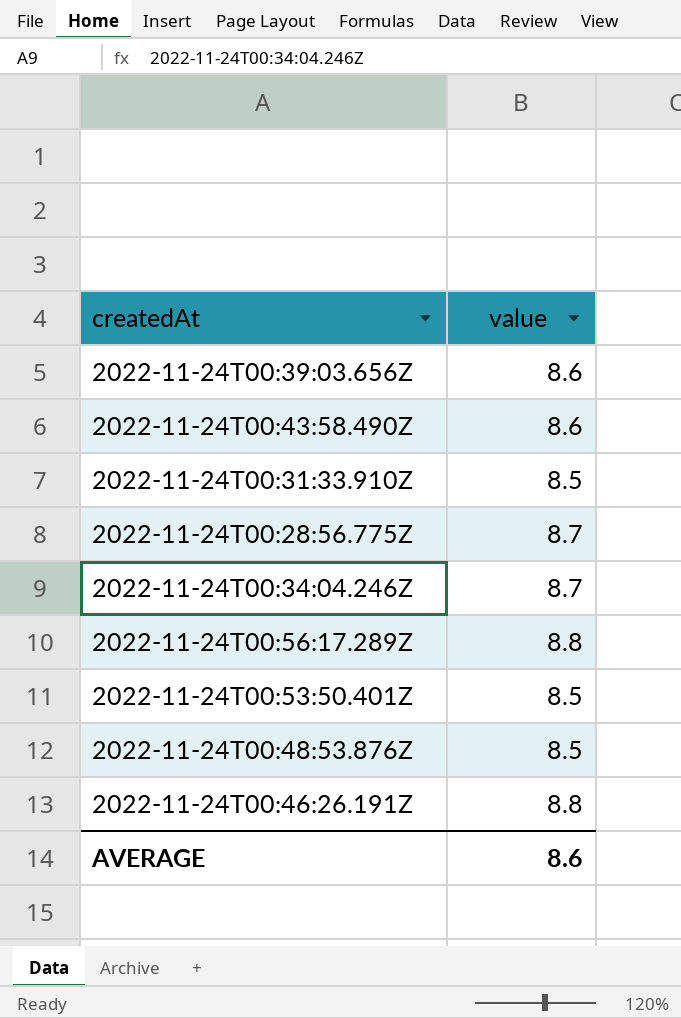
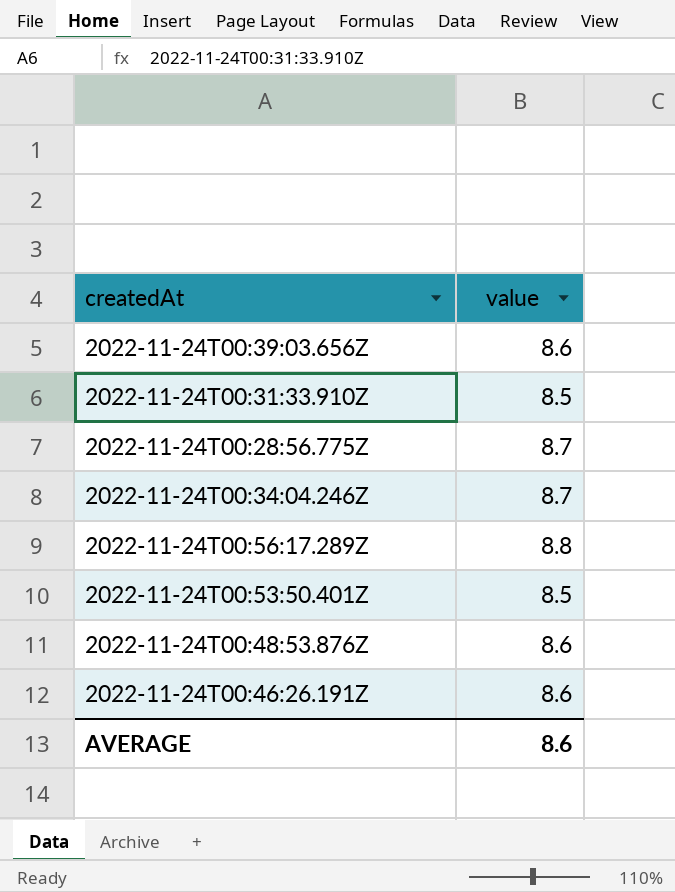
row 2022-11-24T00:43:58.490Z: 8.6 -> none
2022-11-24T00:48:53.876Z | value: 8.5 -> 8.6
2022-11-24T00:46:26.191Z | value: 8.8 -> 8.6

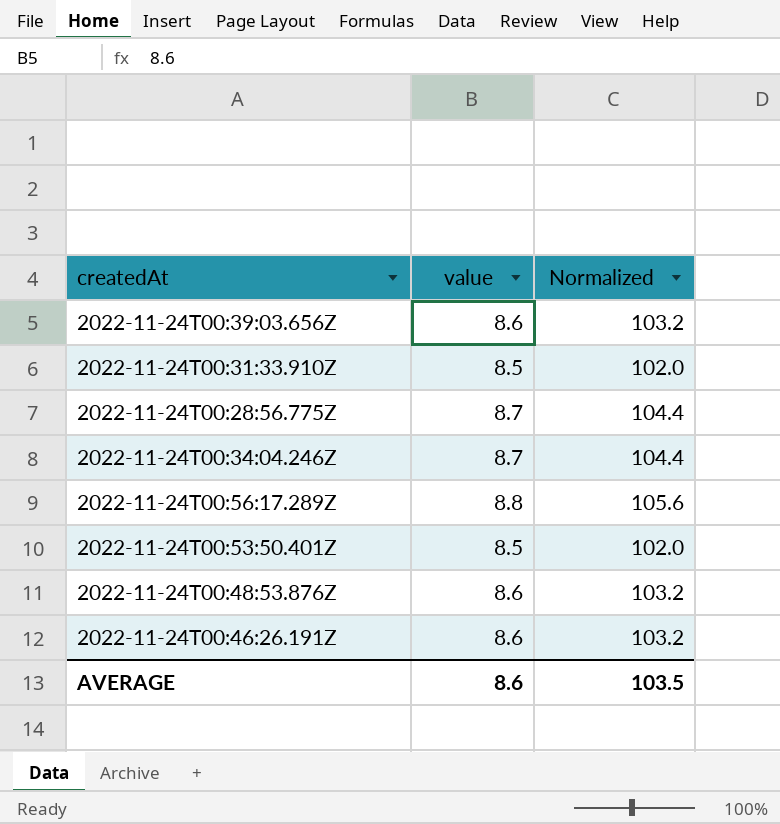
column Normalized | formula: none -> [value] * 12

